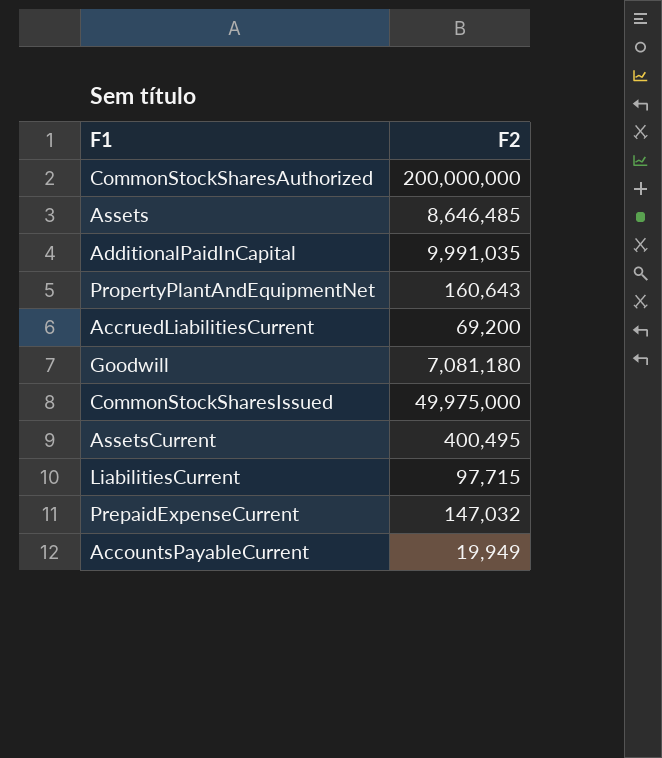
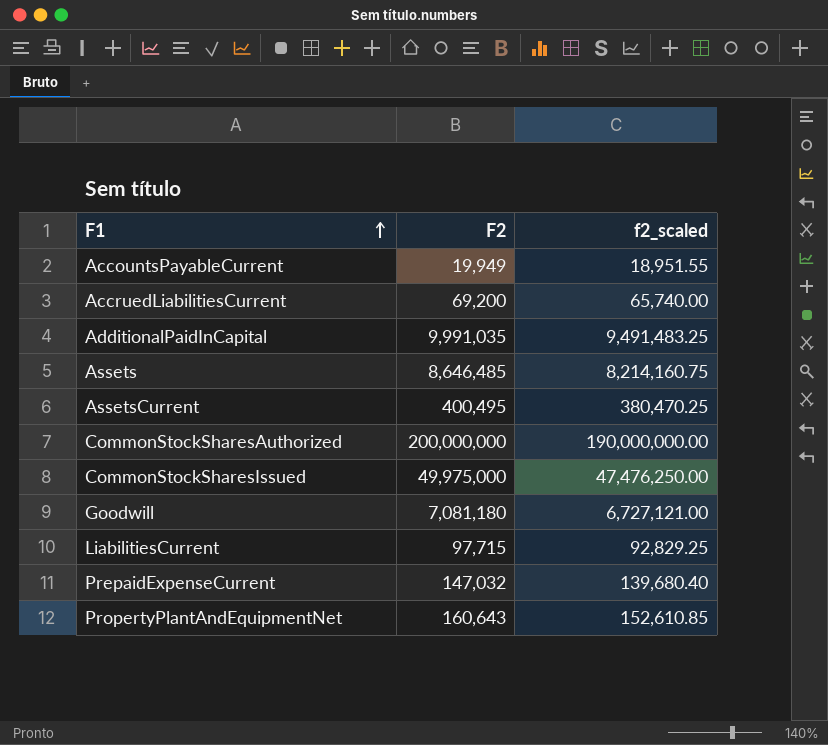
row order: none -> F1 ascending
column f2_scaled | formula: none -> [F2] * 0.95

